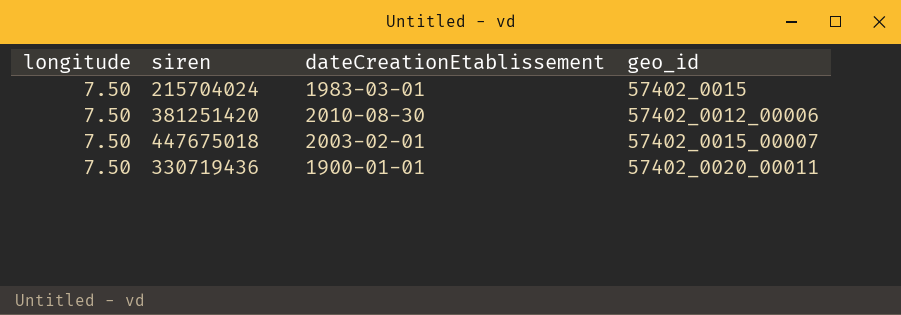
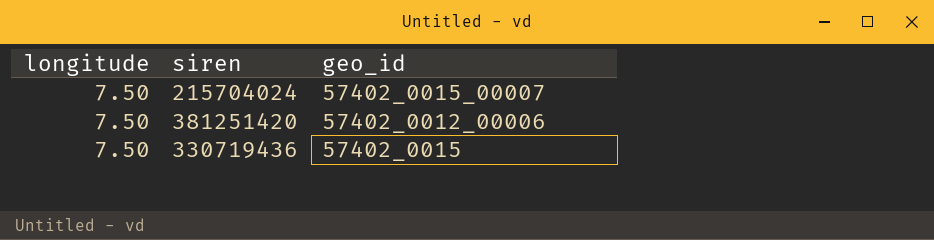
column dateCreationEtablissement | position: 3 -> none
row 447675018: 7.50 | 2003-02-01 | 57402_0015_00007 -> none
215704024 | geo_id: 57402_0015 -> 57402_0015_00007
330719436 | geo_id: 57402_0020_00011 -> 57402_0015

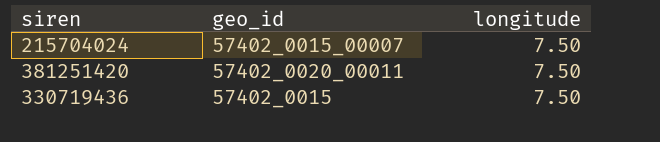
column longitude | position: 1 -> 3
381251420 | geo_id: 57402_0012_00006 -> 57402_0020_00011

